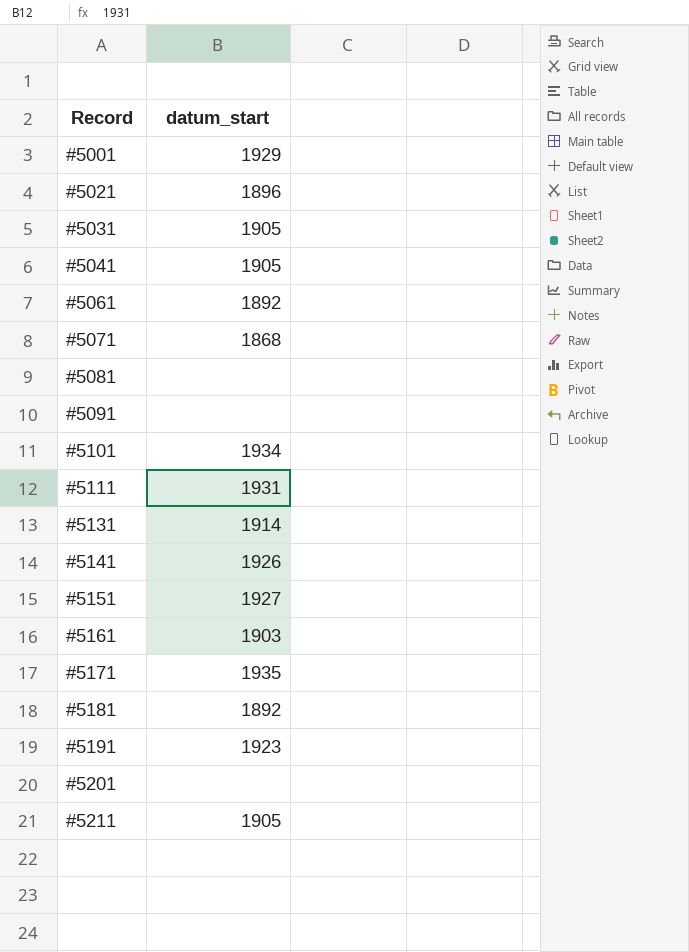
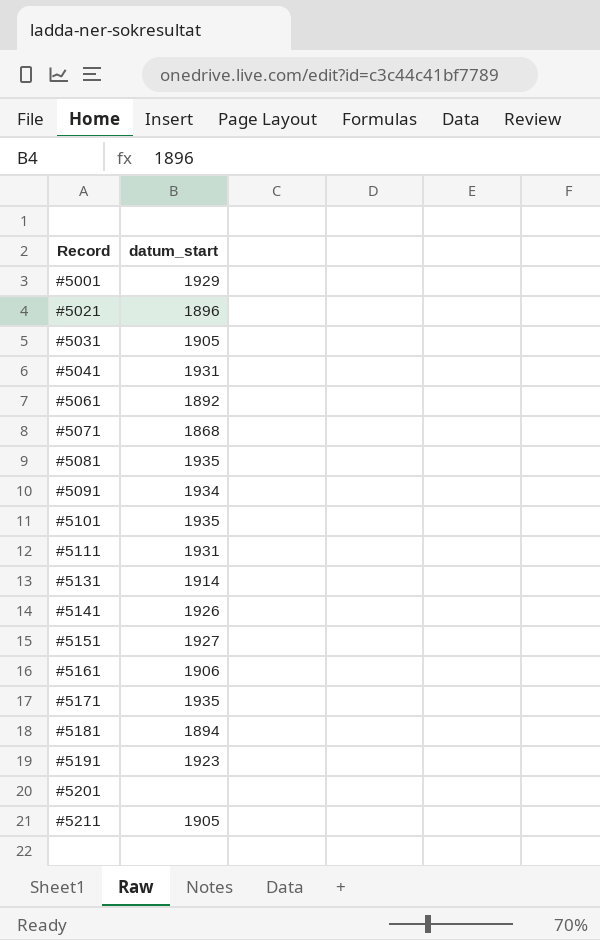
#5041 | datum_start: 1905 -> 1931
#5081 | datum_start: none -> 1935
#5091 | datum_start: none -> 1934
#5101 | datum_start: 1934 -> 1935
#5161 | datum_start: 1903 -> 1906
#5181 | datum_start: 1892 -> 1894

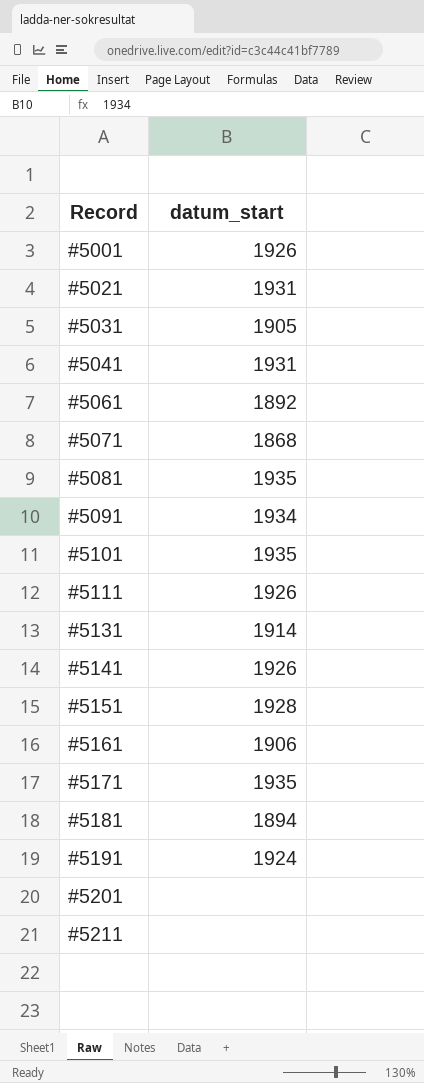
#5001 | datum_start: 1929 -> 1926
#5021 | datum_start: 1896 -> 1931
#5111 | datum_start: 1931 -> 1926
#5151 | datum_start: 1927 -> 1928
#5191 | datum_start: 1923 -> 1924
#5211 | datum_start: 1905 -> none

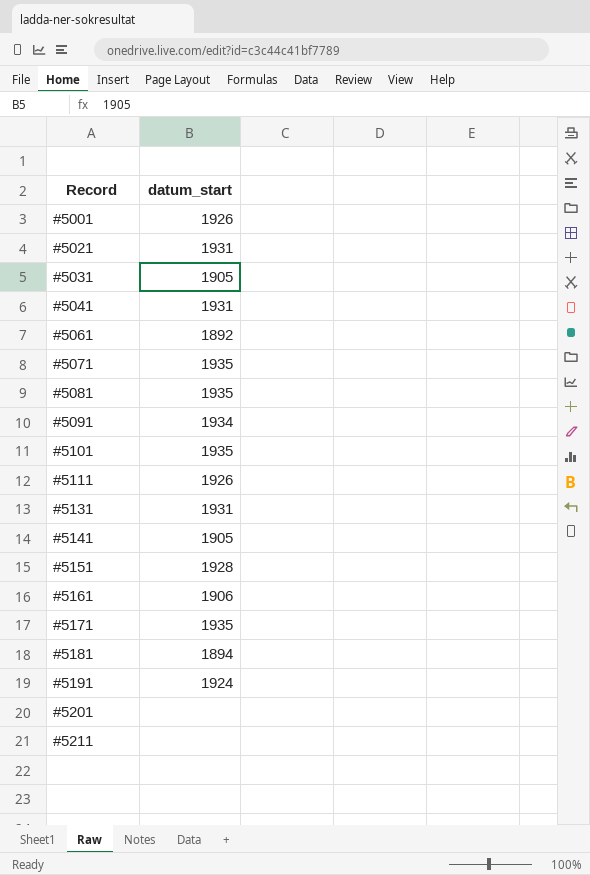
#5071 | datum_start: 1868 -> 1935
#5131 | datum_start: 1914 -> 1931
#5141 | datum_start: 1926 -> 1905

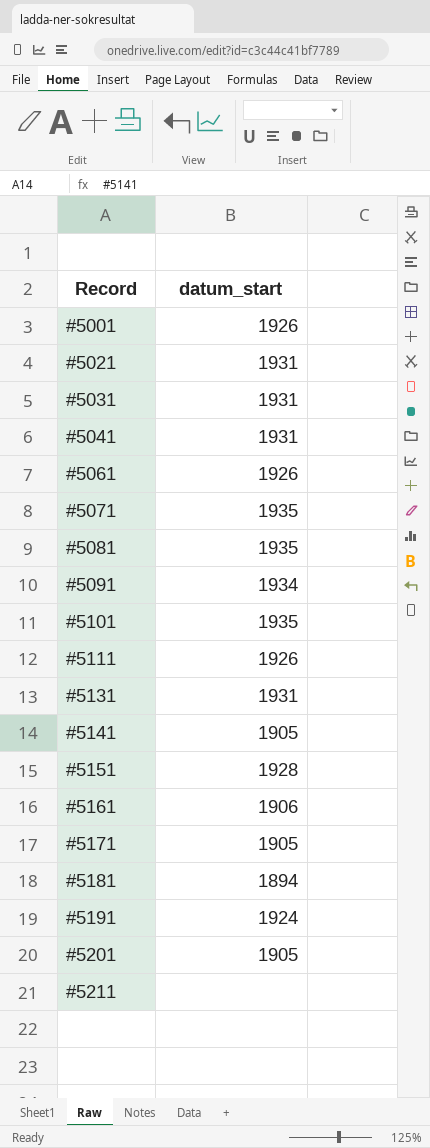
#5031 | datum_start: 1905 -> 1931
#5061 | datum_start: 1892 -> 1926
#5171 | datum_start: 1935 -> 1905
#5201 | datum_start: none -> 1905

